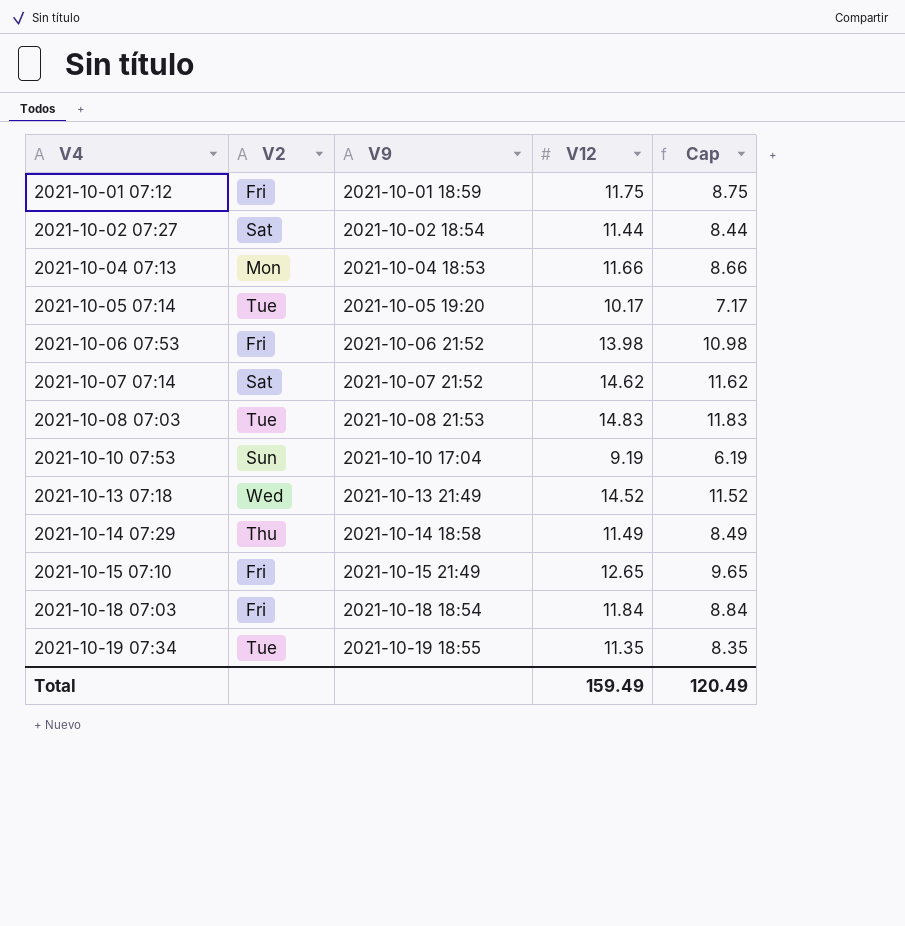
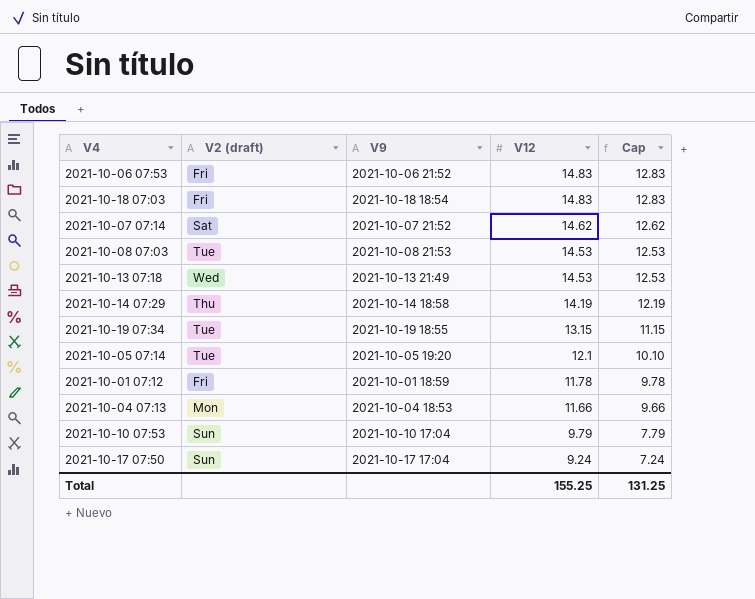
row order: V4 ascending -> V12 descending
column name: V2 -> V2 (draft)
column Cap | formula: [V12] - 3 -> [V12] - 2
row 2021-10-02 07:27: Sat | 2021-10-02 18:54 | 11.44 | 8.44 -> none
row 2021-10-15 07:10: Fri | 2021-10-15 21:49 | 12.65 | 9.65 -> none
2021-10-06 07:53 | V12: 13.98 -> 14.83
2021-10-18 07:03 | V12: 11.84 -> 14.83
2021-10-08 07:03 | V12: 14.83 -> 14.53
2021-10-13 07:18 | V12: 14.52 -> 14.53
2021-10-14 07:29 | V12: 11.49 -> 14.19
2021-10-19 07:34 | V12: 11.35 -> 13.15
2021-10-05 07:14 | V12: 10.17 -> 12.1
2021-10-01 07:12 | V12: 11.75 -> 11.78
2021-10-10 07:53 | V12: 9.19 -> 9.79
row 2021-10-17 07:50: none -> Sun | 2021-10-17 17:04 | 9.24 | 7.24
Total | V12: 159.49 -> 155.25
Total | Cap: 120.49 -> 131.25

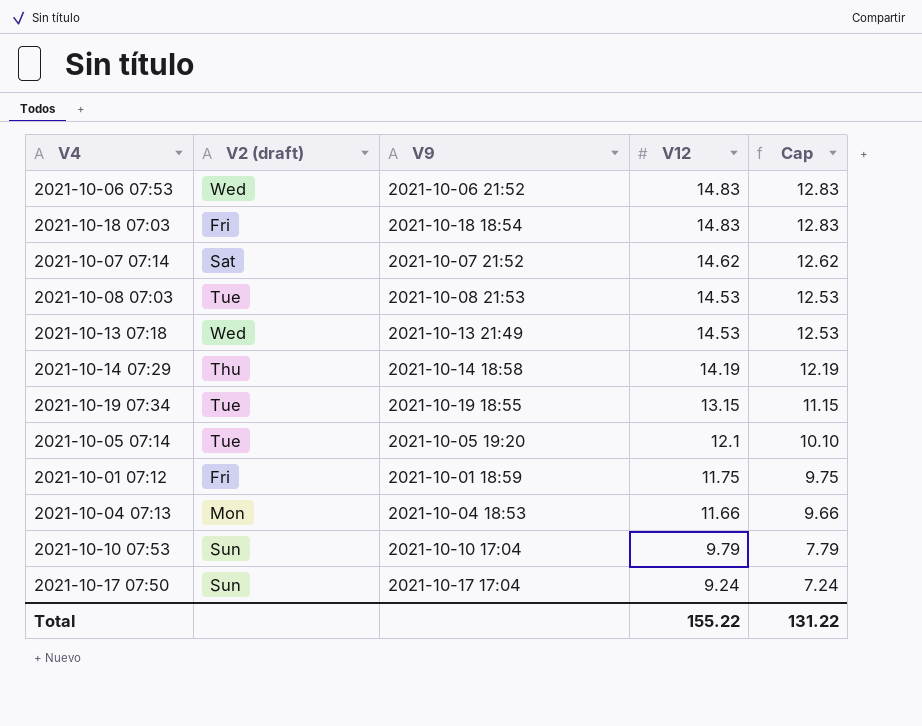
2021-10-06 07:53 | V2 (draft): Fri -> Wed
2021-10-01 07:12 | V12: 11.78 -> 11.75
2021-10-01 07:12 | Cap: 9.78 -> 9.75
Total | V12: 155.25 -> 155.22
Total | Cap: 131.25 -> 131.22

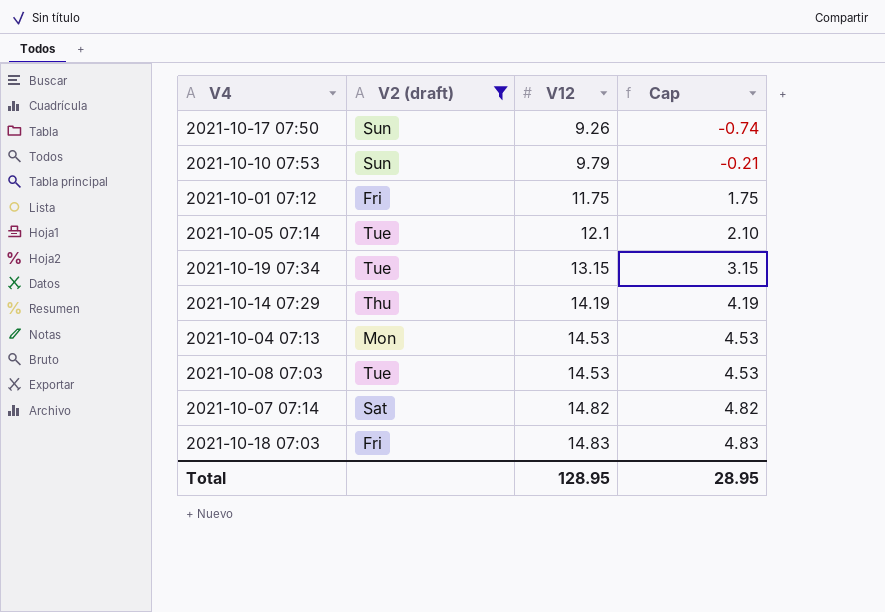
filter: none -> V2 (draft) != Wed
row order: V12 descending -> V12 ascending
column V9 | position: 3 -> none
column Cap | formula: [V12] - 2 -> [V12] - 10
2021-10-17 07:50 | V12: 9.24 -> 9.26
2021-10-04 07:13 | V12: 11.66 -> 14.53
2021-10-07 07:14 | V12: 14.62 -> 14.82
Total | V12: 155.22 -> 128.95
Total | Cap: 131.22 -> 28.95

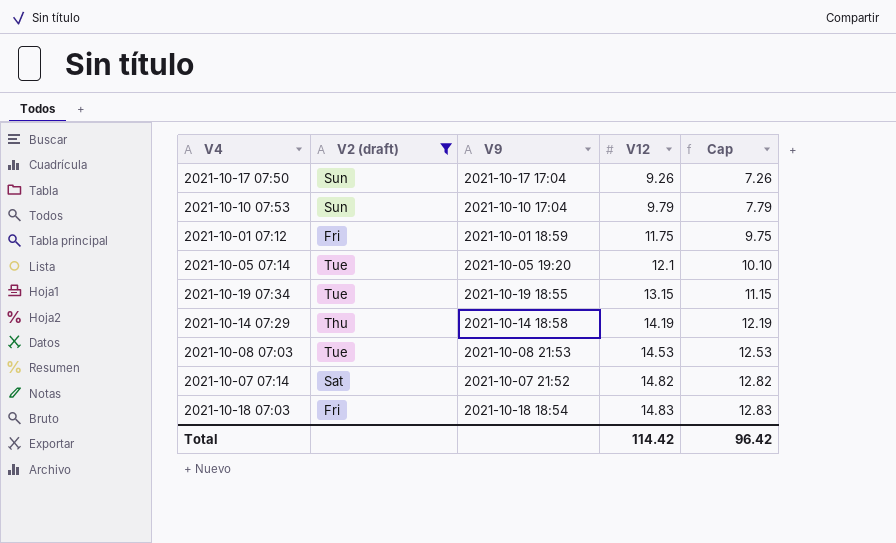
column V9 | position: none -> 3
column Cap | formula: [V12] - 10 -> [V12] - 2
row 2021-10-04 07:13: Mon | 14.53 | 4.53 -> none
Total | V12: 128.95 -> 114.42
Total | Cap: 28.95 -> 96.42

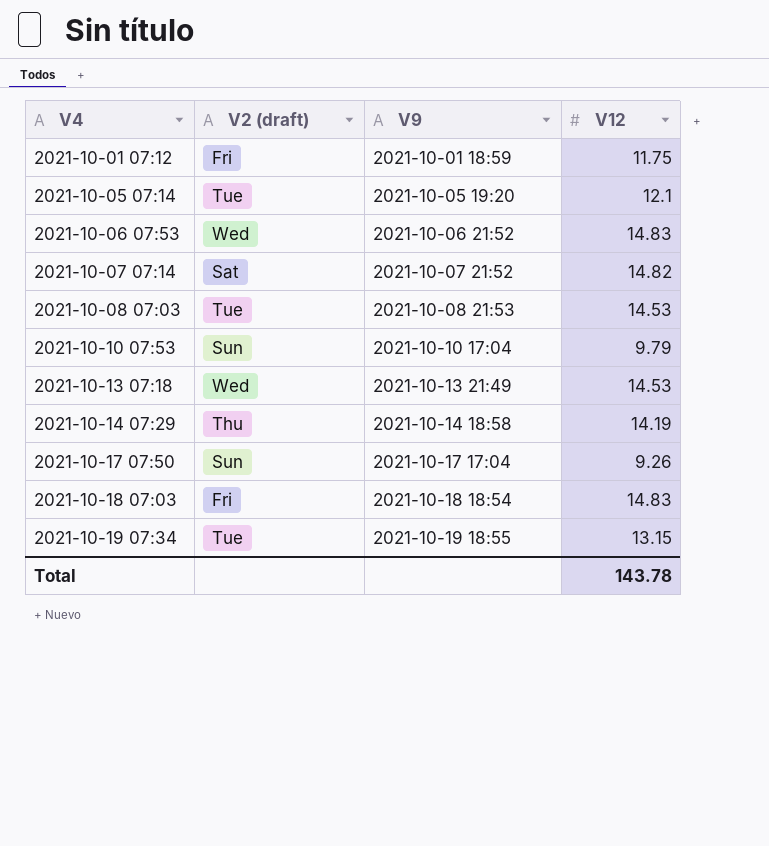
filter: V2 (draft) != Wed -> none
row order: V12 ascending -> V4 ascending
column Cap | formula: [V12] - 2 -> none
Total | V12: 114.42 -> 143.78

